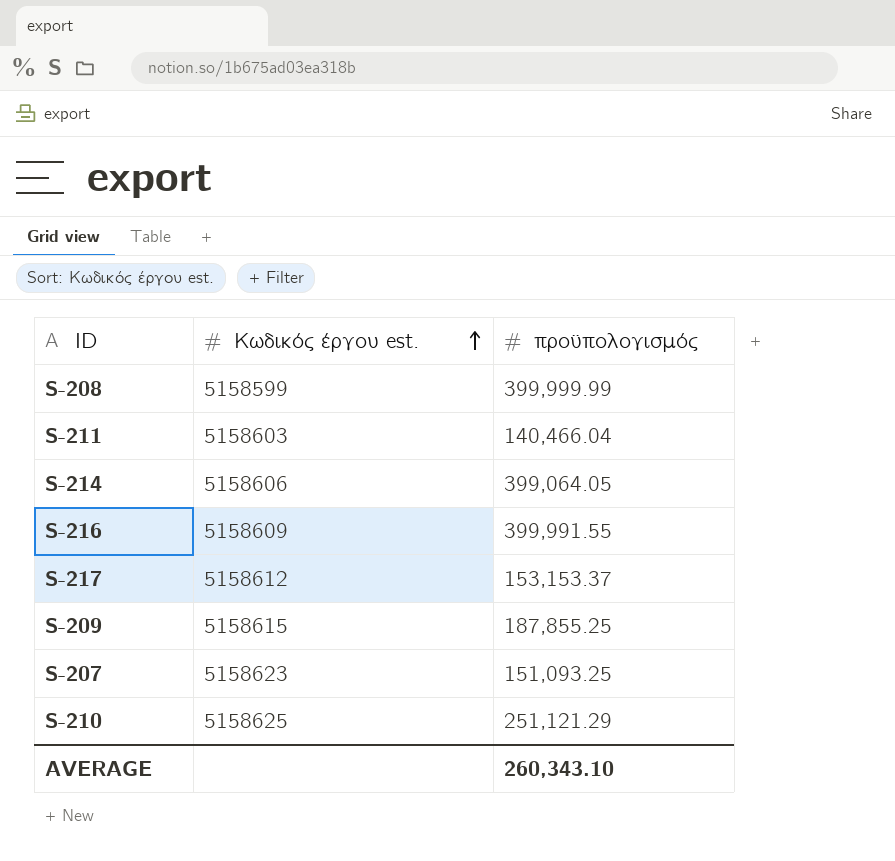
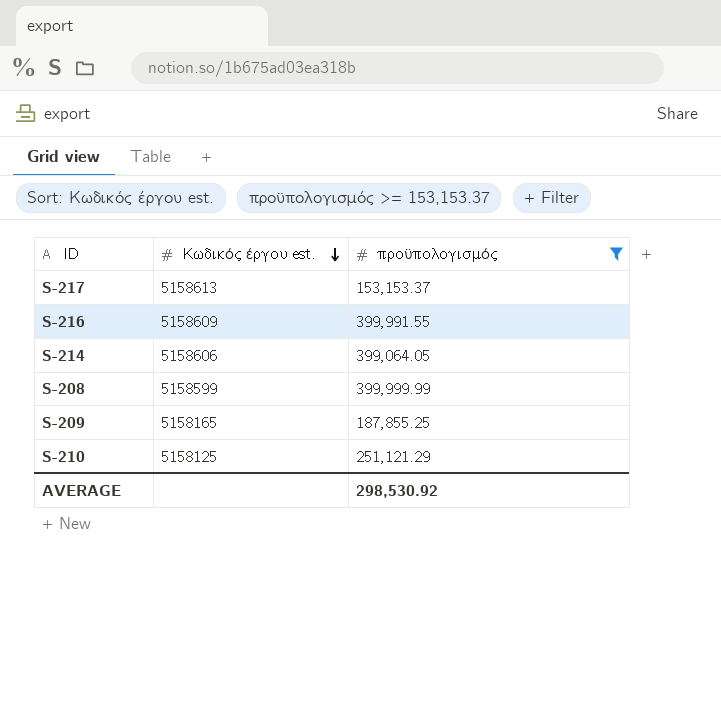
filter: none -> προϋπολογισμός >= 153,153.37
row order: Κωδικός έργου est. ascending -> Κωδικός έργου est. descending
S-217 | Κωδικός έργου est.: 5158612 -> 5158613
S-209 | Κωδικός έργου est.: 5158615 -> 5158165
S-210 | Κωδικός έργου est.: 5158625 -> 5158125
AVERAGE | προϋπολογισμός: 260,343.10 -> 298,530.92

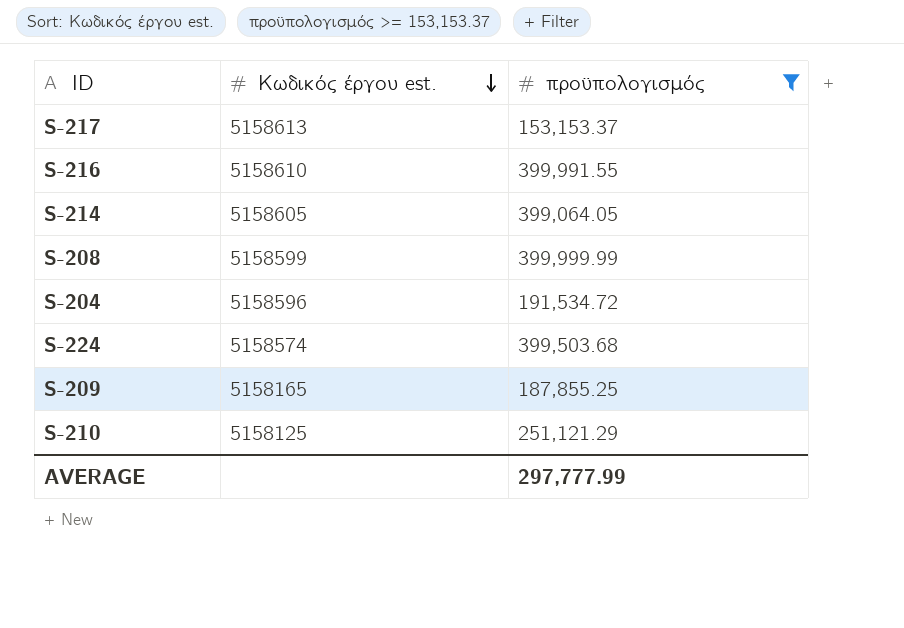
S-216 | Κωδικός έργου est.: 5158609 -> 5158610
S-214 | Κωδικός έργου est.: 5158606 -> 5158605
row S-204: none -> 5158596 | 191,534.72
row S-224: none -> 5158574 | 399,503.68
AVERAGE | προϋπολογισμός: 298,530.92 -> 297,777.99

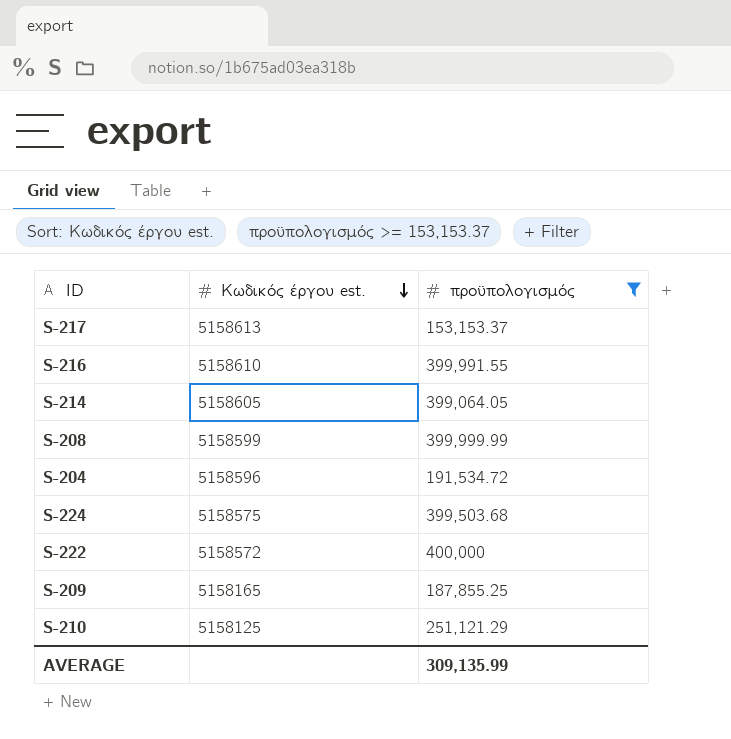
S-224 | Κωδικός έργου est.: 5158574 -> 5158575
row S-222: none -> 5158572 | 400,000
AVERAGE | προϋπολογισμός: 297,777.99 -> 309,135.99

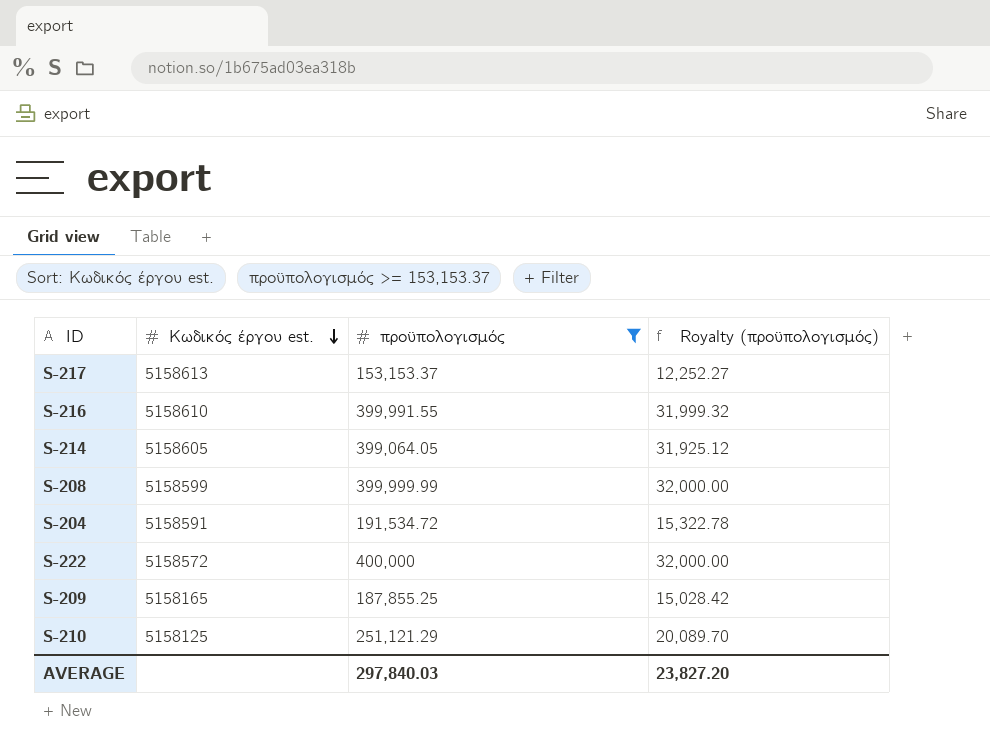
column Royalty (προϋπολογισμός) | formula: none -> [προϋπολογισμός] * 0.08
row S-224: 5158575 | 399,503.68 -> none
S-204 | Κωδικός έργου est.: 5158596 -> 5158591
AVERAGE | προϋπολογισμός: 309,135.99 -> 297,840.03

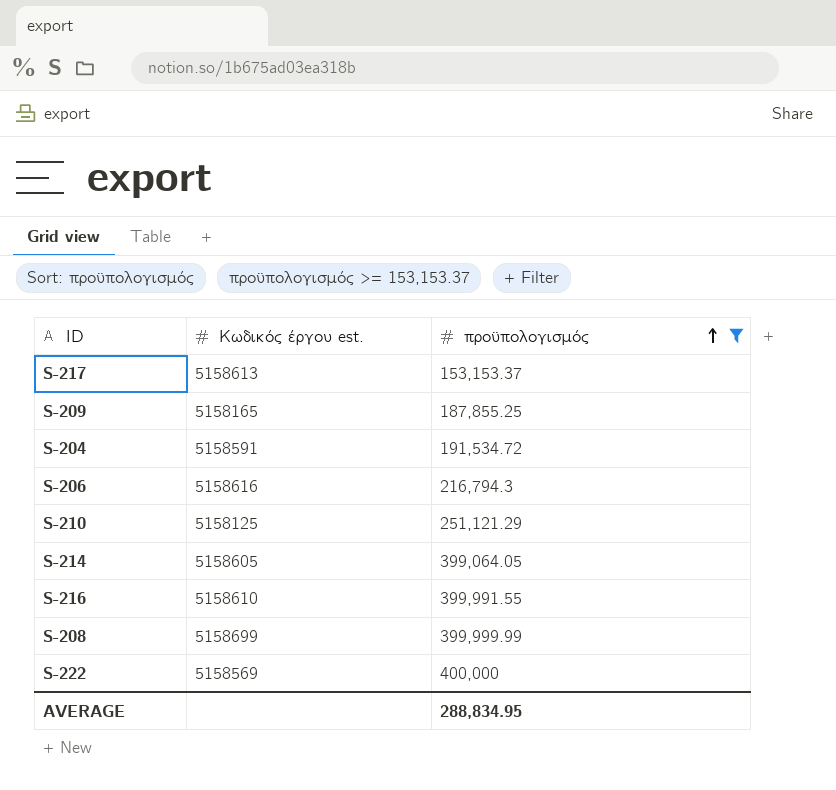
row order: Κωδικός έργου est. descending -> προϋπολογισμός ascending
column Royalty (προϋπολογισμός) | formula: [προϋπολογισμός] * 0.08 -> none
row S-206: none -> 5158616 | 216,794.3
S-208 | Κωδικός έργου est.: 5158599 -> 5158699
S-222 | Κωδικός έργου est.: 5158572 -> 5158569
AVERAGE | προϋπολογισμός: 297,840.03 -> 288,834.95

